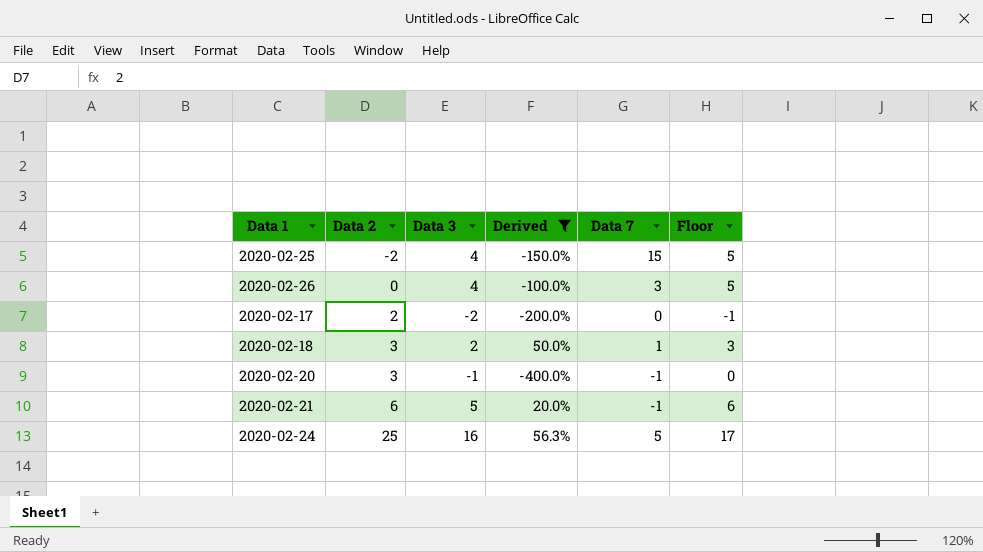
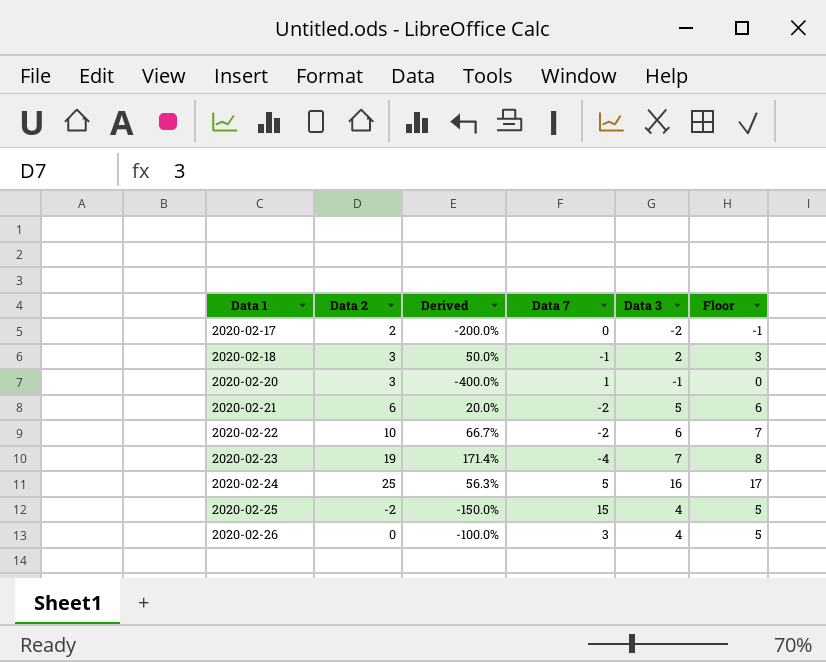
filter: Derived <= 56.3% -> none
row order: Data 2 ascending -> Data 1 ascending
column Data 3 | position: 3 -> 5
2020-02-18 | Data 7: 1 -> -1
2020-02-20 | Data 7: -1 -> 1
2020-02-21 | Data 7: -1 -> -2

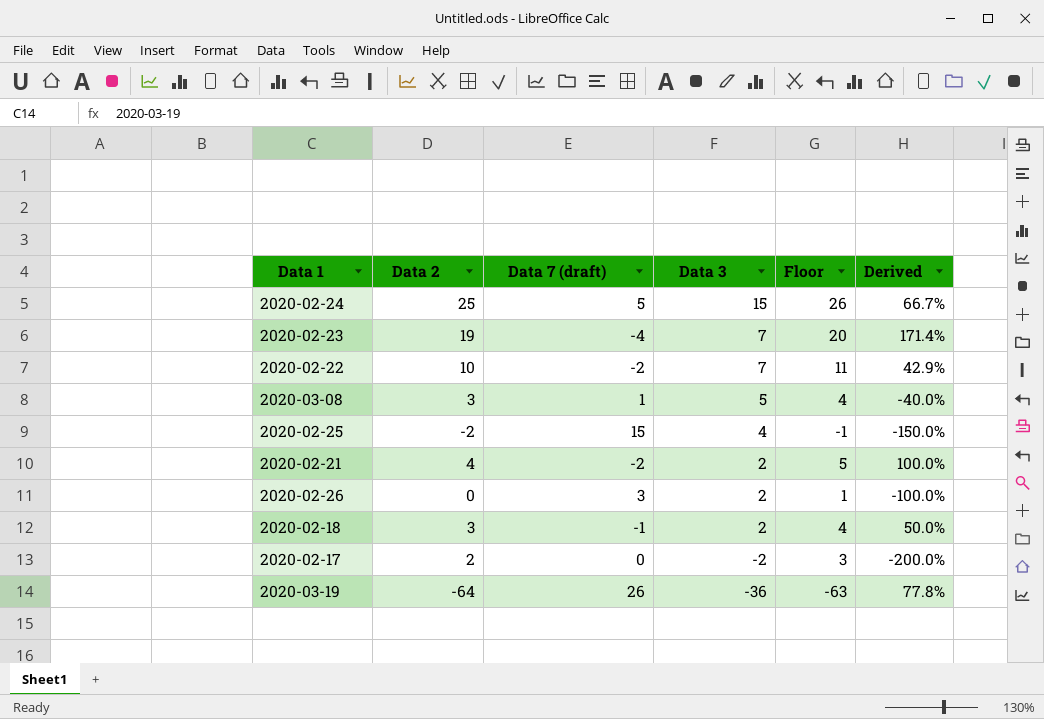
row order: Data 1 ascending -> Data 3 descending
column name: Data 7 -> Data 7 (draft)
column Floor | formula: [Data 3] + 1 -> [Data 2] + 1
column Derived | position: 3 -> 6
row 2020-02-20: 3 | -400.0% | 1 | -1 | 0 -> none
2020-02-24 | Data 3: 16 -> 15
2020-02-24 | Derived: 56.3% -> 66.7%
2020-02-22 | Data 3: 6 -> 7
2020-02-22 | Derived: 66.7% -> 42.9%
row 2020-03-08: none -> 3 | 1 | 5 | 4 | -40.0%
2020-02-21 | Data 2: 6 -> 4
2020-02-21 | Data 3: 5 -> 2
2020-02-21 | Derived: 20.0% -> 100.0%
2020-02-26 | Data 3: 4 -> 2
row 2020-03-19: none -> -64 | 26 | -36 | -63 | 77.8%

